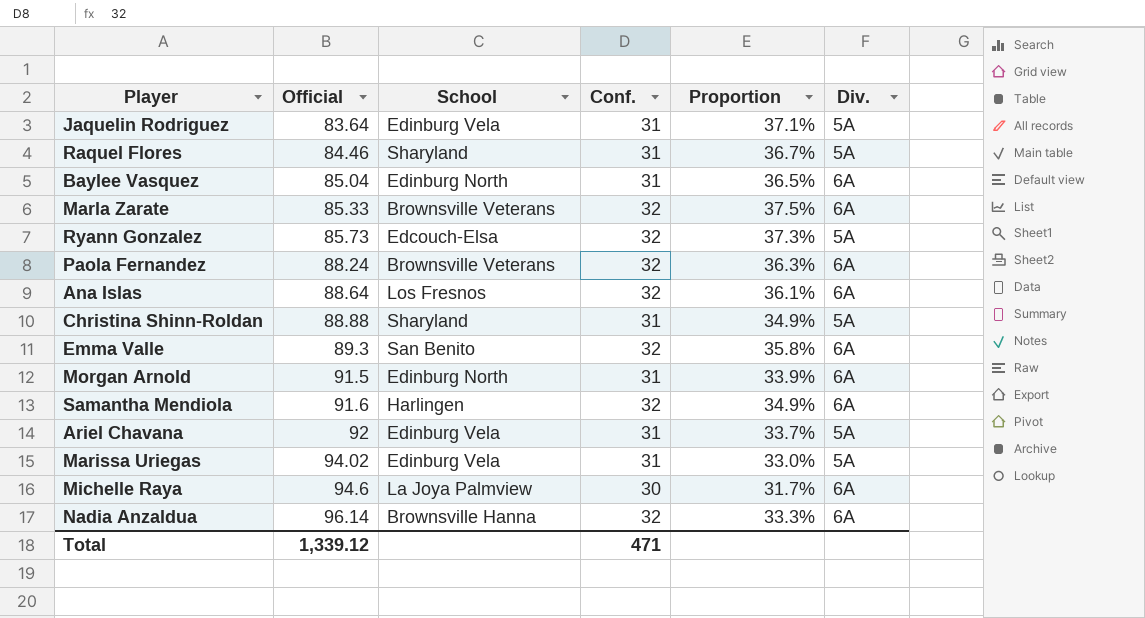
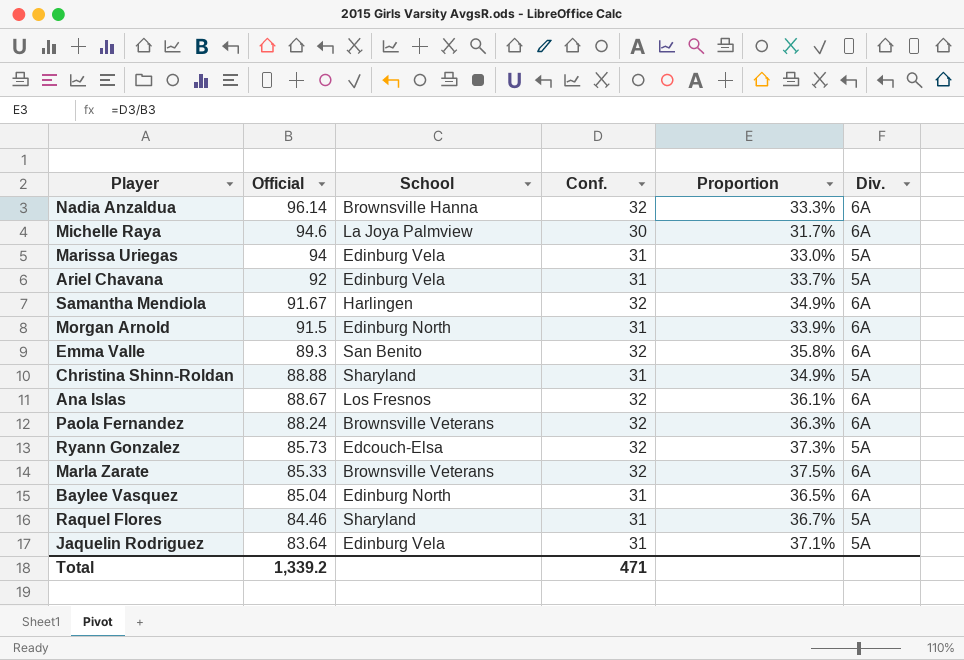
row order: Official ascending -> Official descending
Marissa Uriegas | Official: 94.02 -> 94
Samantha Mendiola | Official: 91.6 -> 91.67
Ana Islas | Official: 88.64 -> 88.67
Total | Official: 1,339.12 -> 1,339.2

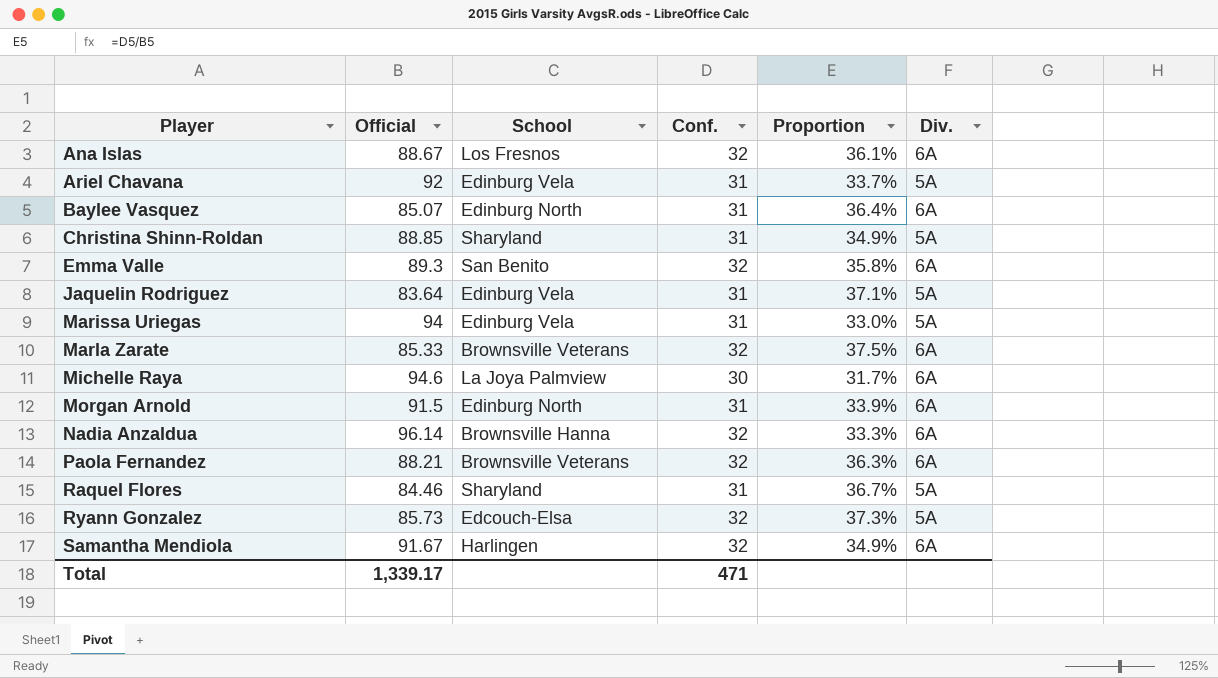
row order: Official descending -> Player ascending
Baylee Vasquez | Official: 85.04 -> 85.07
Baylee Vasquez | Proportion: 36.5% -> 36.4%
Christina Shinn-Roldan | Official: 88.88 -> 88.85
Paola Fernandez | Official: 88.24 -> 88.21
Total | Official: 1,339.2 -> 1,339.17

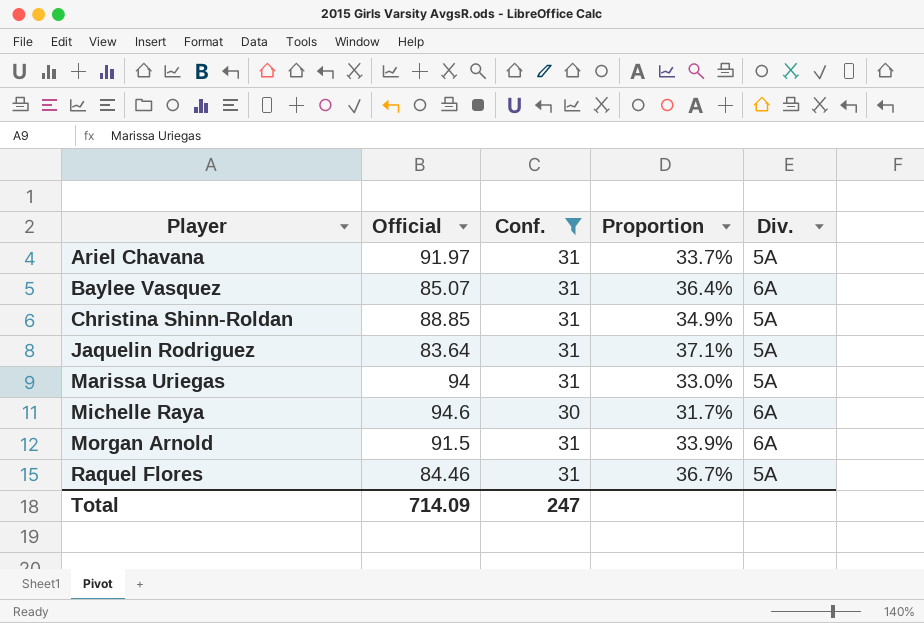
filter: none -> Conf. != 32
column School | position: 3 -> none
Ariel Chavana | Official: 92 -> 91.97
Total | Official: 1,339.17 -> 714.09
Total | Conf.: 471 -> 247

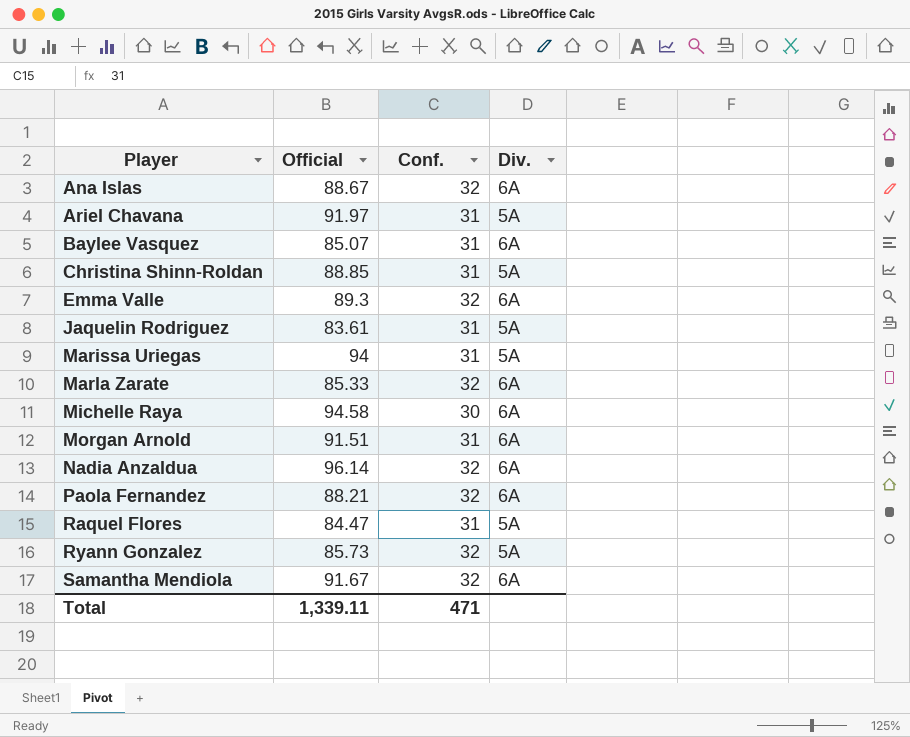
filter: Conf. != 32 -> none
column Proportion | formula: [Conf.] / [Official] -> none
Jaquelin Rodriguez | Official: 83.64 -> 83.61
Michelle Raya | Official: 94.6 -> 94.58
Morgan Arnold | Official: 91.5 -> 91.51
Raquel Flores | Official: 84.46 -> 84.47
Total | Official: 714.09 -> 1,339.11
Total | Conf.: 247 -> 471

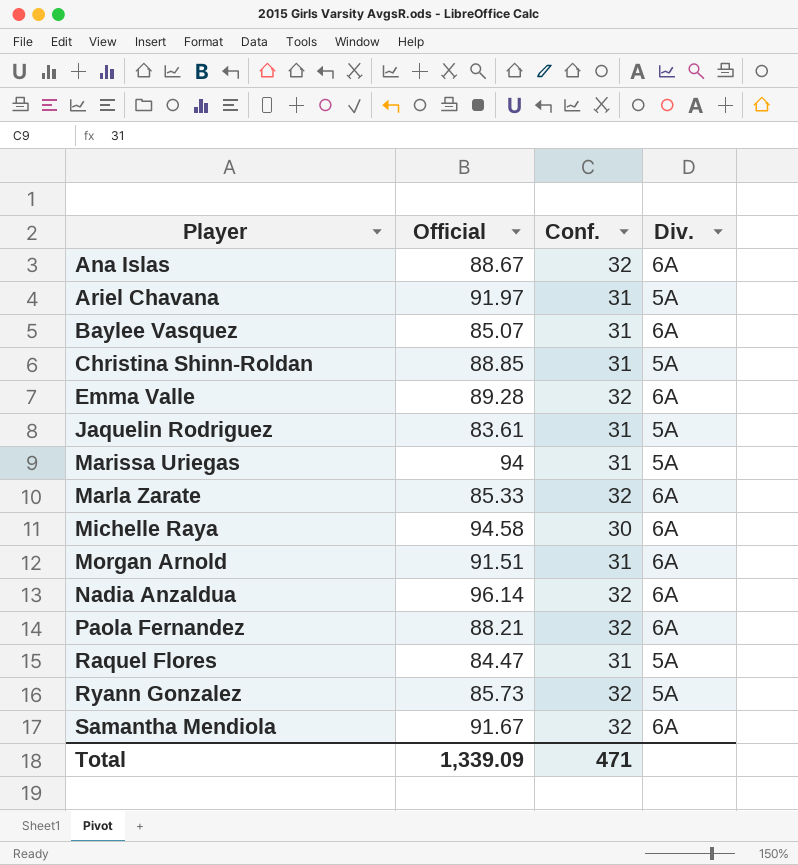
Emma Valle | Official: 89.3 -> 89.28
Total | Official: 1,339.11 -> 1,339.09

